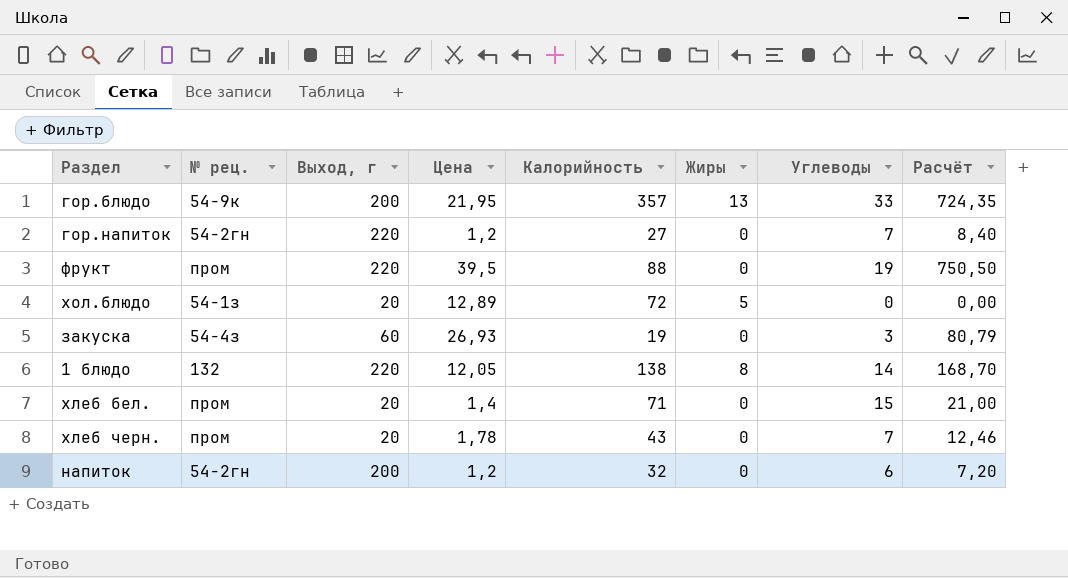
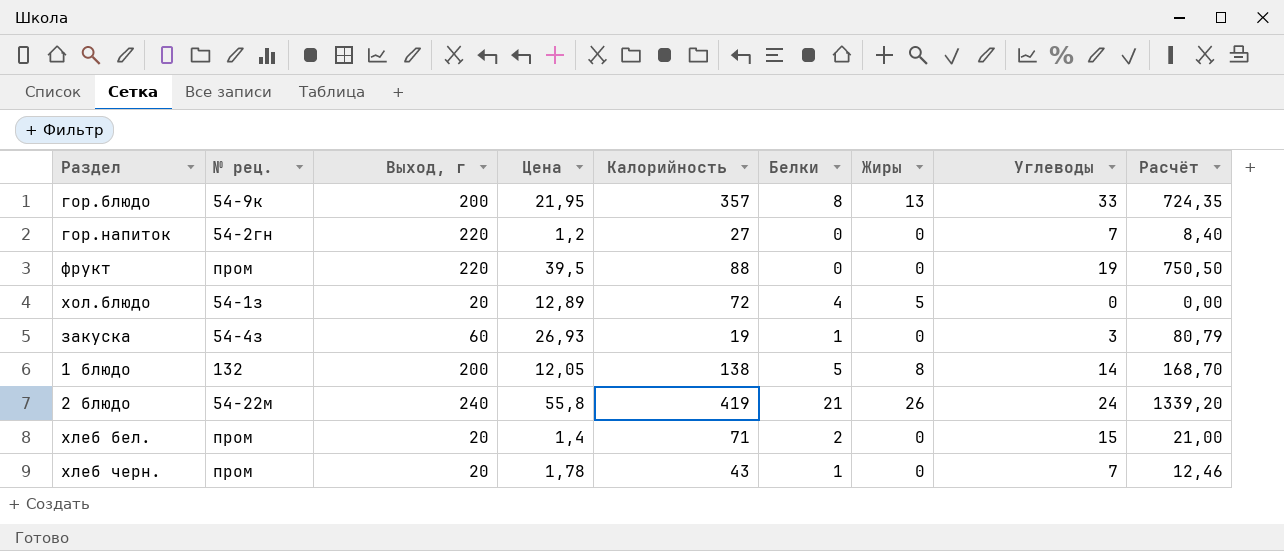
column Белки | position: none -> 6
row напиток: 54-2гн | 200 | 1,2 | 32 | 0 | 6 | 7,20 -> none
1 блюдо | Выход, г: 220 -> 200
row 2 блюдо: none -> 54-22м | 240 | 55,8 | 419 | 21 | 26 | 24 | 1339,20

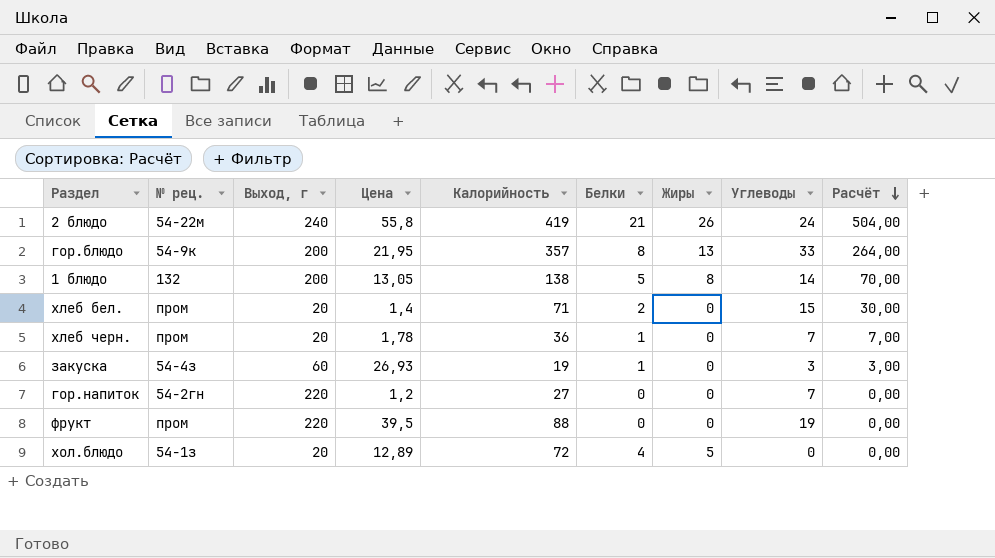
row order: none -> Расчёт descending
column Расчёт | formula: [Цена] * [Углеводы] -> [Белки] * [Углеводы]
1 блюдо | Цена: 12,05 -> 13,05
хлеб черн. | Калорийность: 43 -> 36

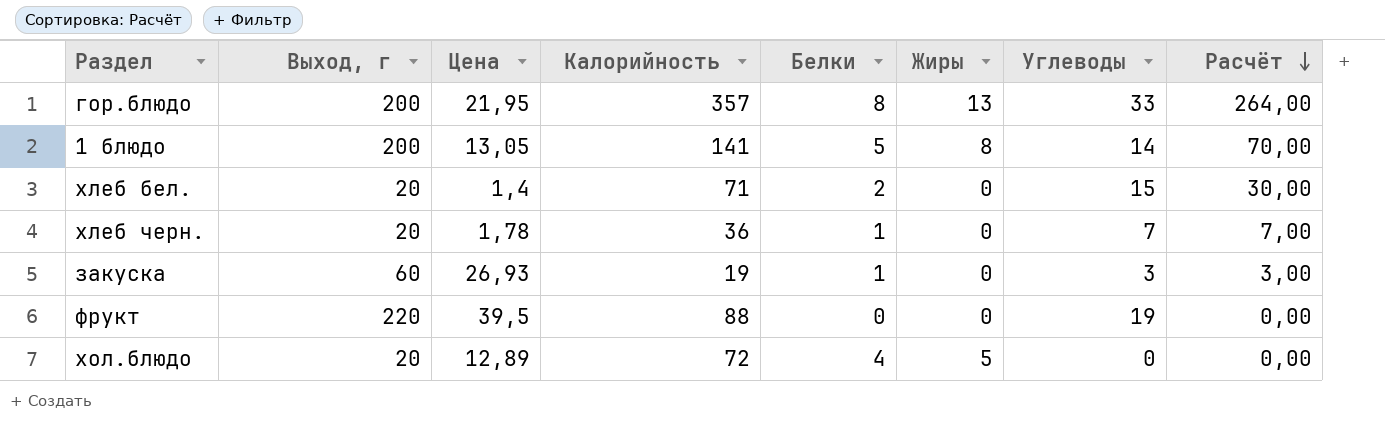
column № рец. | position: 2 -> none
row 2 блюдо: 54-22м | 240 | 55,8 | 419 | 21 | 26 | 24 | 504,00 -> none
row гор.напиток: 54-2гн | 220 | 1,2 | 27 | 0 | 0 | 7 | 0,00 -> none
1 блюдо | Калорийность: 138 -> 141

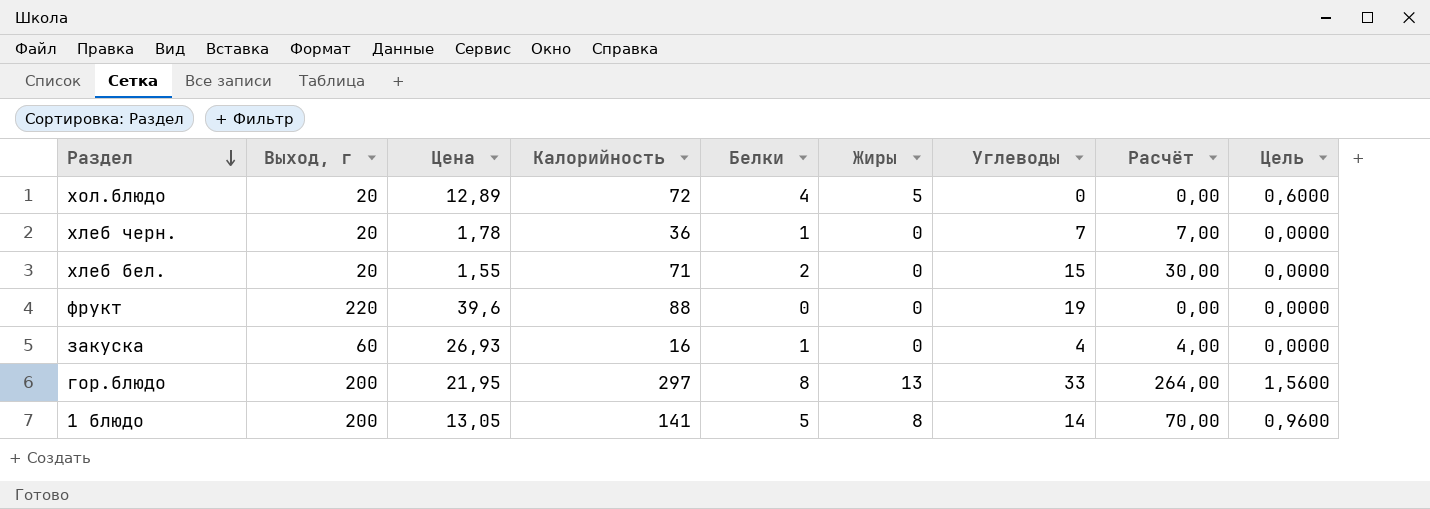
row order: Расчёт descending -> Раздел descending
column Цель | formula: none -> [Жиры] * 0,12
хлеб бел. | Цена: 1,4 -> 1,55
фрукт | Цена: 39,5 -> 39,6
закуска | Калорийность: 19 -> 16
закуска | Углеводы: 3 -> 4
закуска | Расчёт: 3,00 -> 4,00
гор.блюдо | Калорийность: 357 -> 297

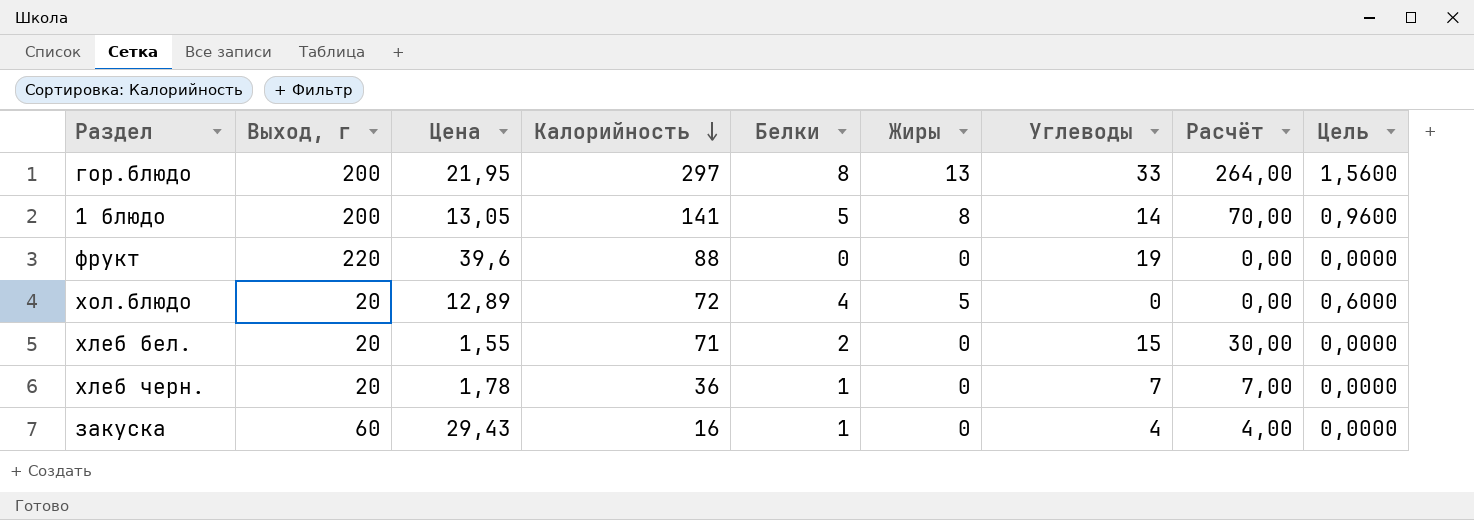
row order: Раздел descending -> Калорийность descending
закуска | Цена: 26,93 -> 29,43

